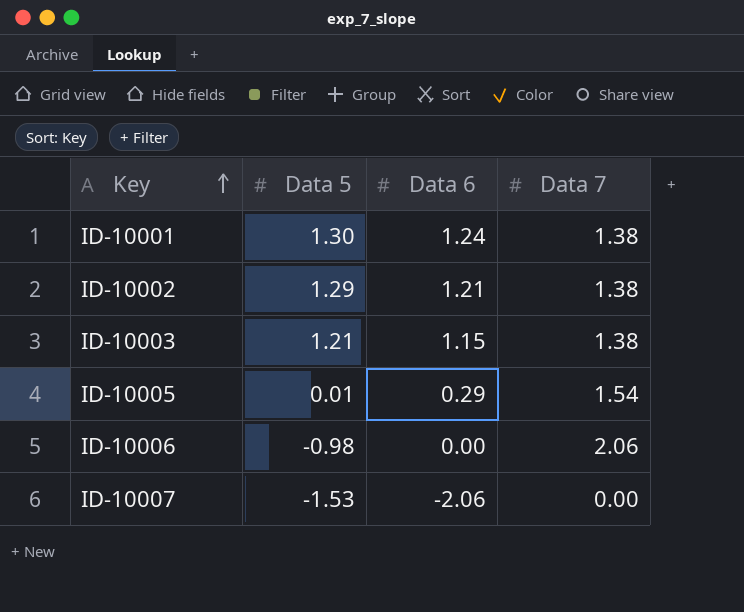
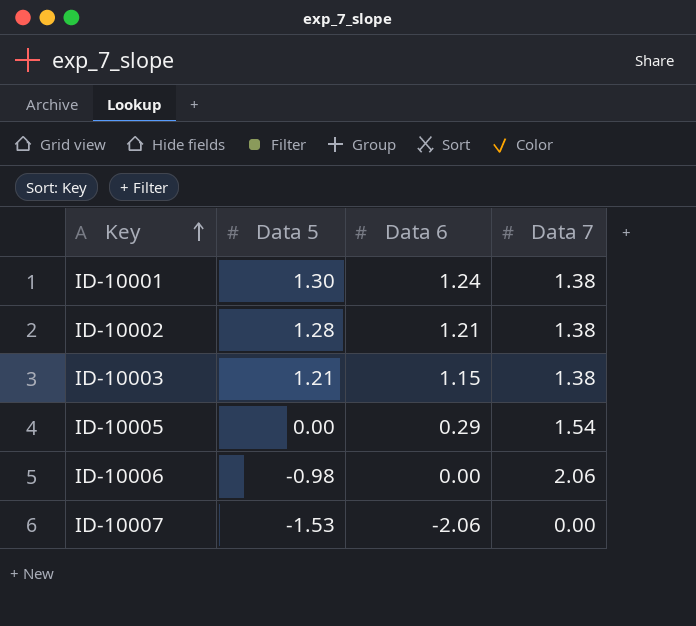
ID-10002 | Data 5: 1.29 -> 1.28
ID-10005 | Data 5: 0.01 -> 0.00

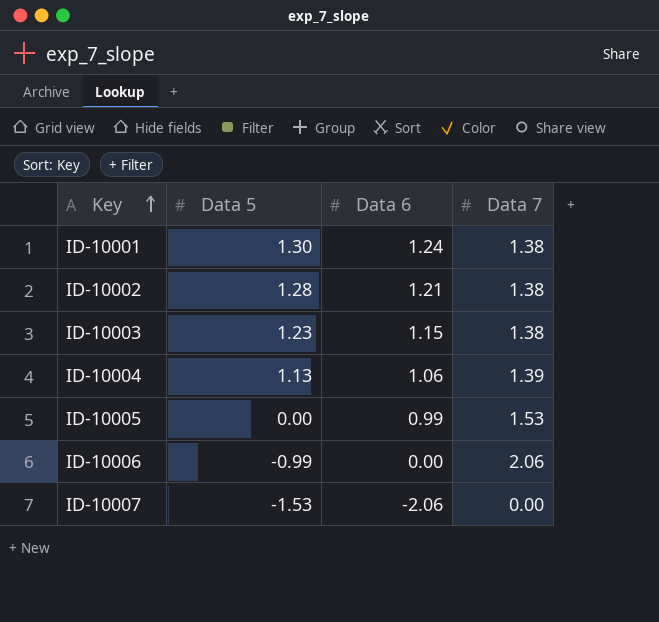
ID-10003 | Data 5: 1.21 -> 1.23
row ID-10004: none -> 1.13 | 1.06 | 1.39
ID-10005 | Data 6: 0.29 -> 0.99
ID-10005 | Data 7: 1.54 -> 1.53
ID-10006 | Data 5: -0.98 -> -0.99

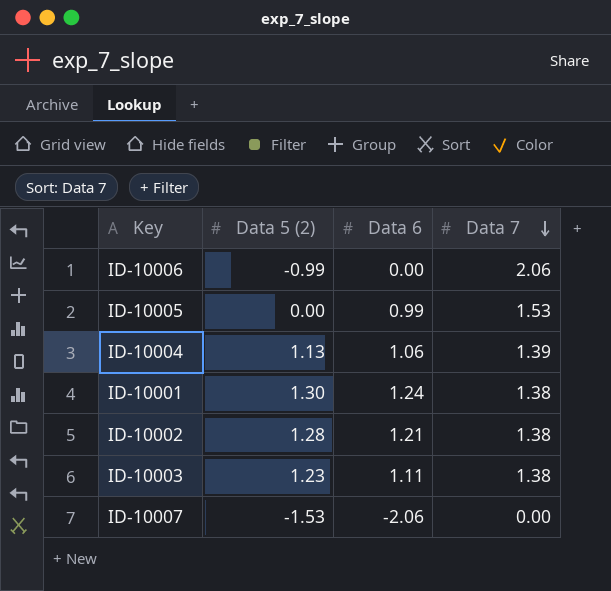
row order: Key ascending -> Data 7 descending
column name: Data 5 -> Data 5 (2)
ID-10003 | Data 6: 1.15 -> 1.11

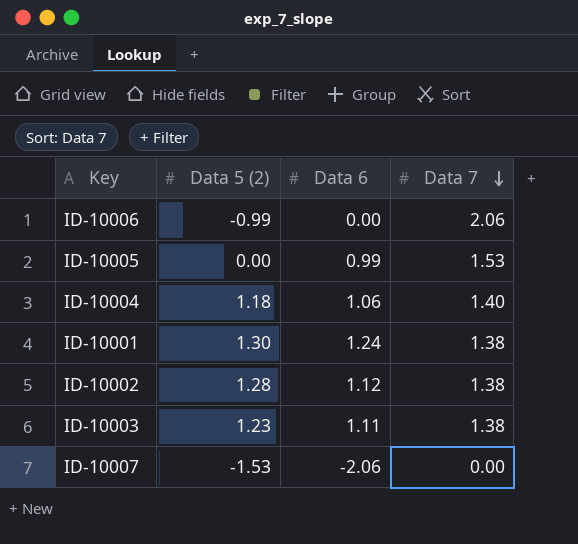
ID-10004 | Data 5 (2): 1.13 -> 1.18
ID-10004 | Data 7: 1.39 -> 1.40
ID-10002 | Data 6: 1.21 -> 1.12

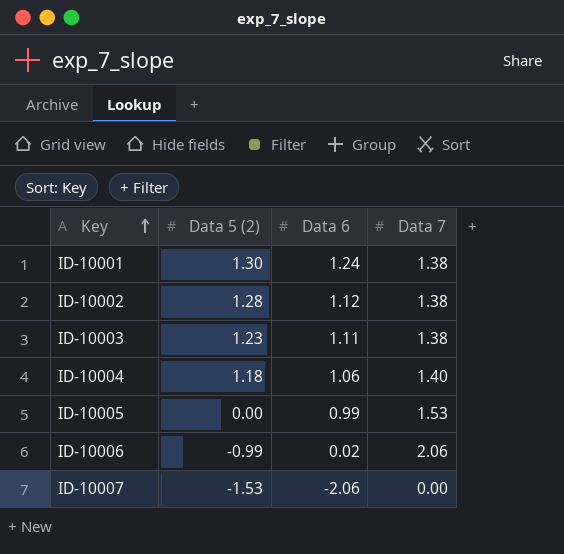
row order: Data 7 descending -> Key ascending
ID-10006 | Data 6: 0.00 -> 0.02

